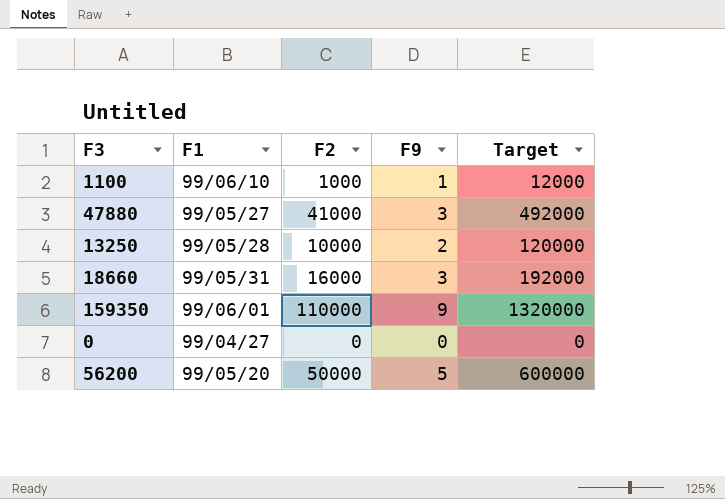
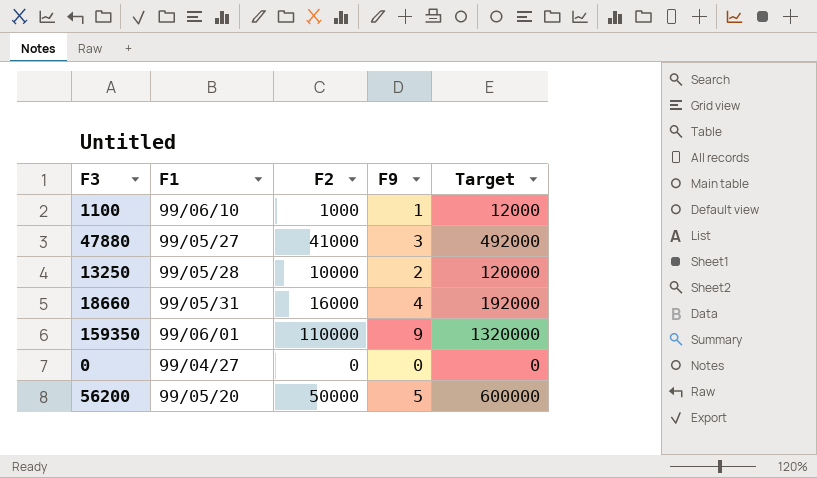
18660 | F9: 3 -> 4

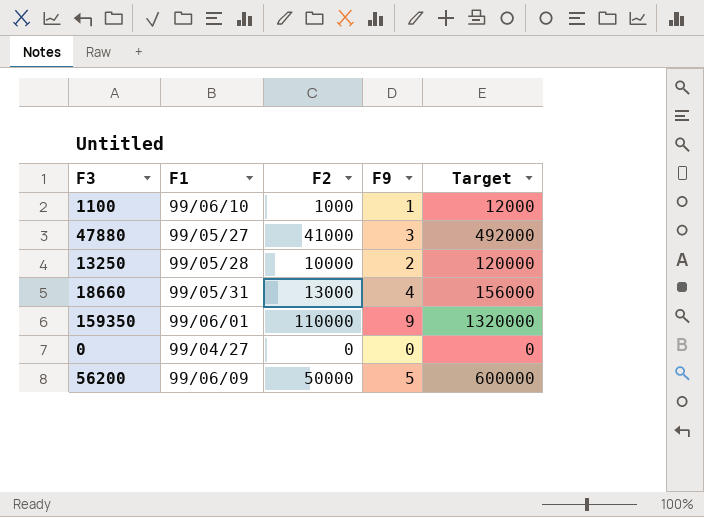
18660 | F2: 16000 -> 13000
18660 | Target: 192000 -> 156000
56200 | F1: 99/05/20 -> 99/06/09

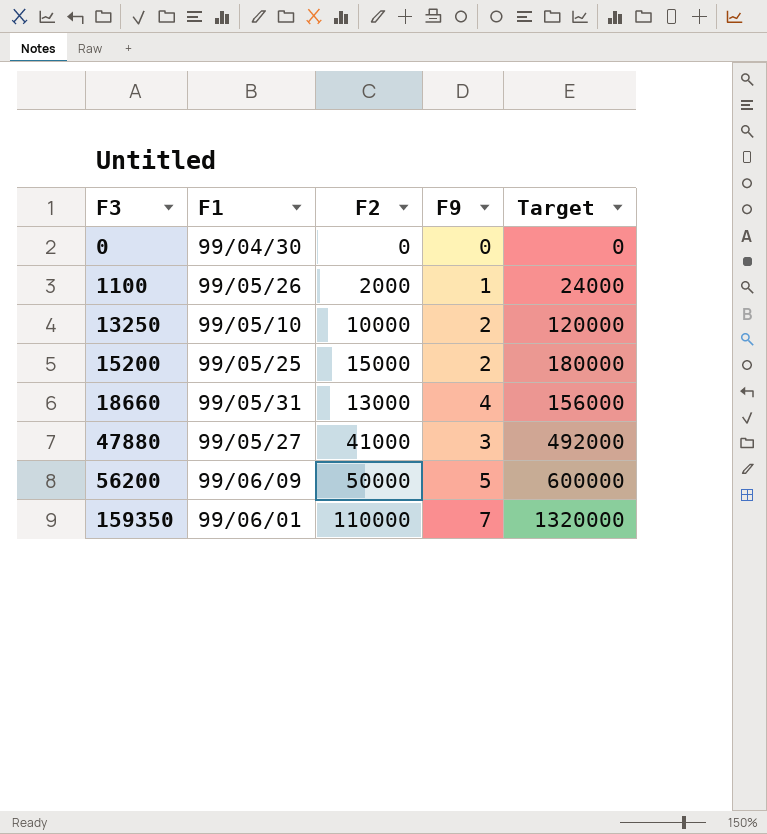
row order: none -> F3 ascending
0 | F1: 99/04/27 -> 99/04/30
1100 | F1: 99/06/10 -> 99/05/26
1100 | F2: 1000 -> 2000
1100 | Target: 12000 -> 24000
13250 | F1: 99/05/28 -> 99/05/10
row 15200: none -> 99/05/25 | 15000 | 2 | 180000
159350 | F9: 9 -> 7

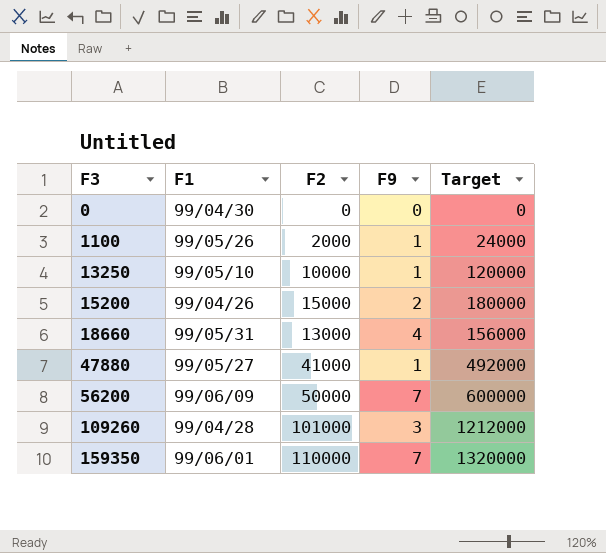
13250 | F9: 2 -> 1
15200 | F1: 99/05/25 -> 99/04/26
47880 | F9: 3 -> 1
56200 | F9: 5 -> 7
row 109260: none -> 99/04/28 | 101000 | 3 | 1212000

